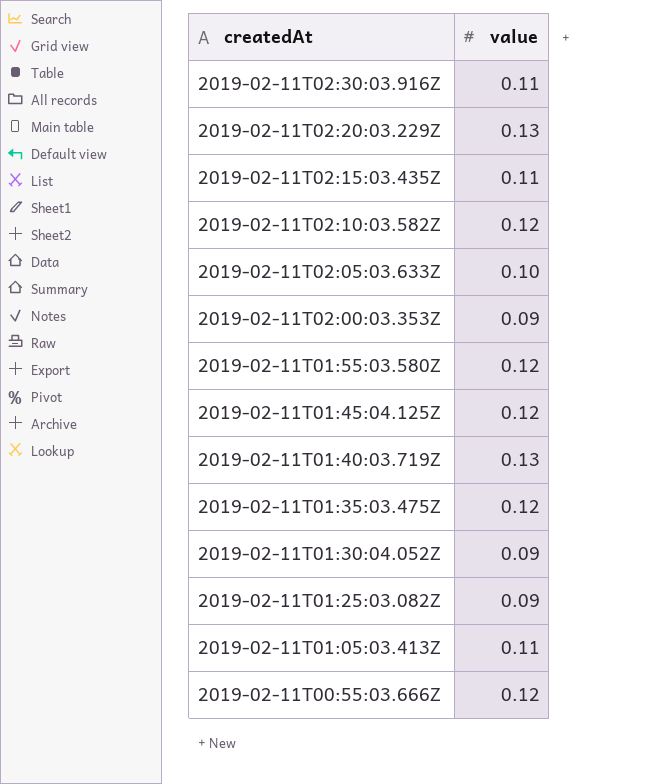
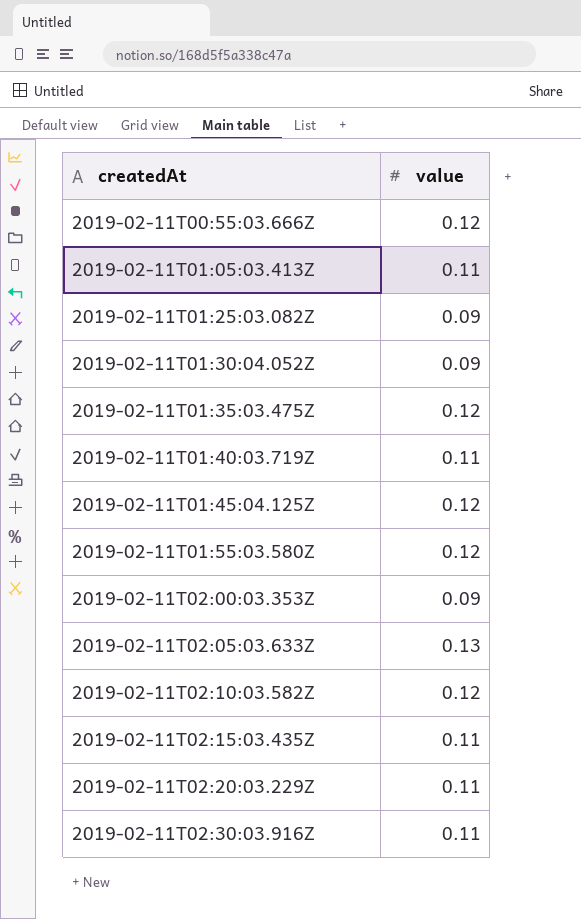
row order: createdAt descending -> createdAt ascending
2019-02-11T01:40:03.719Z | value: 0.13 -> 0.11
2019-02-11T02:05:03.633Z | value: 0.10 -> 0.13
2019-02-11T02:20:03.229Z | value: 0.13 -> 0.11

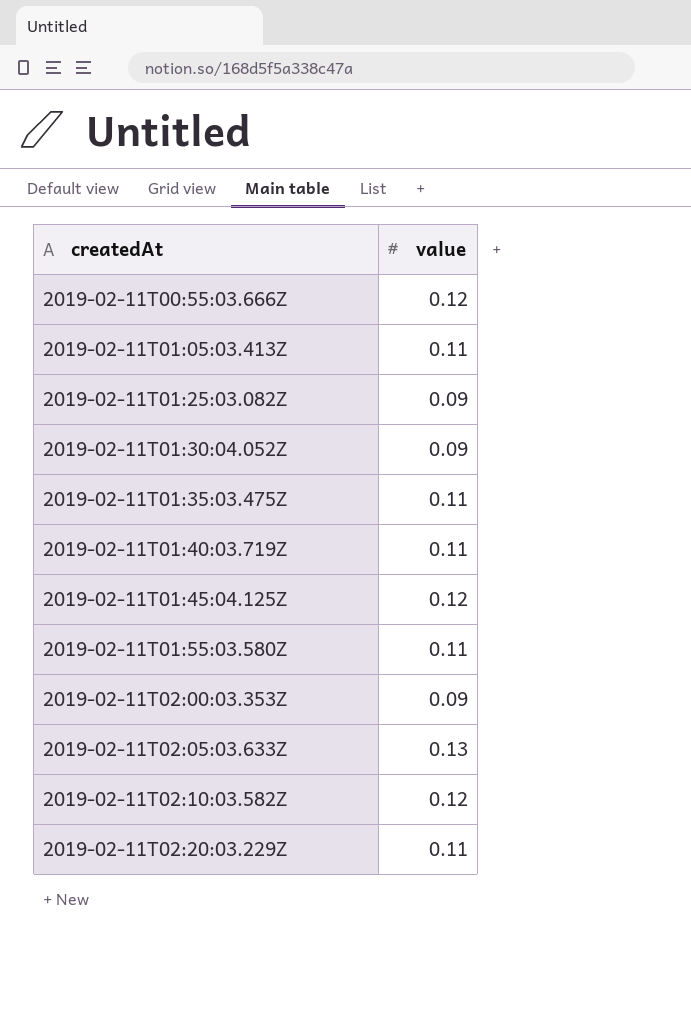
row 2019-02-11T02:15:03.435Z: 0.11 -> none
row 2019-02-11T02:30:03.916Z: 0.11 -> none
2019-02-11T01:35:03.475Z | value: 0.12 -> 0.11
2019-02-11T01:55:03.580Z | value: 0.12 -> 0.11

